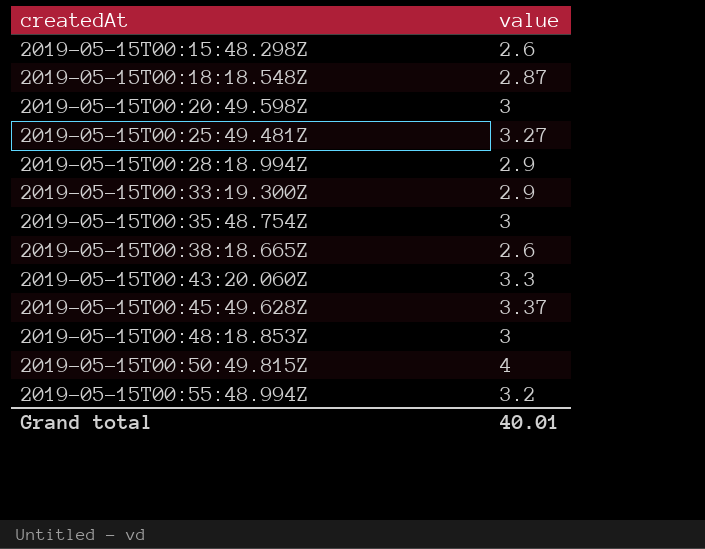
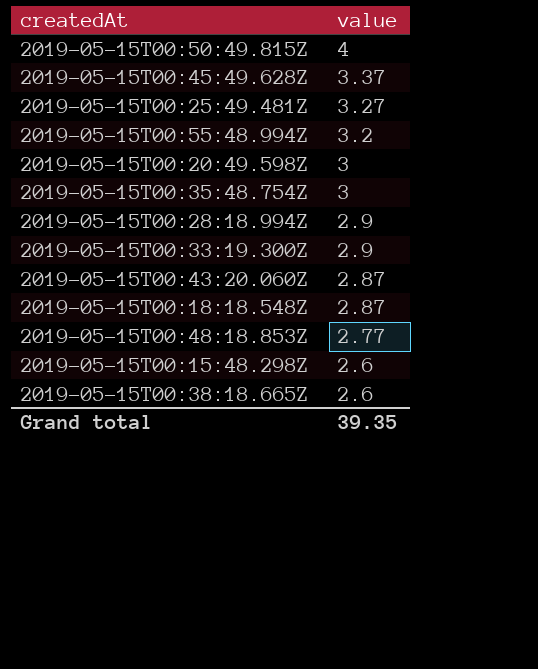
row order: createdAt ascending -> value descending
2019-05-15T00:43:20.060Z | value: 3.3 -> 2.87
2019-05-15T00:48:18.853Z | value: 3 -> 2.77
Grand total | value: 40.01 -> 39.35

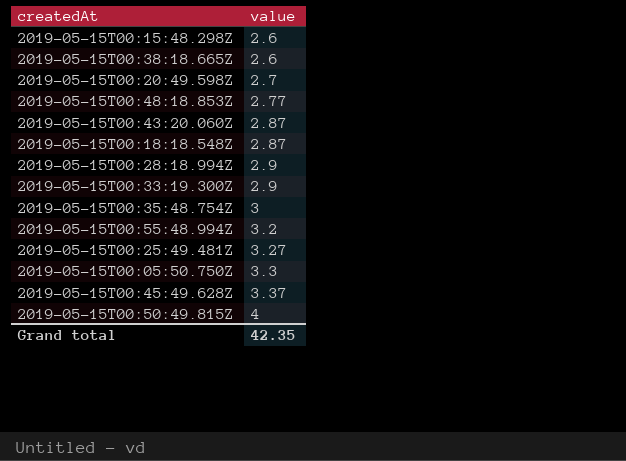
row order: value descending -> value ascending
2019-05-15T00:20:49.598Z | value: 3 -> 2.7
row 2019-05-15T00:05:50.750Z: none -> 3.3
Grand total | value: 39.35 -> 42.35

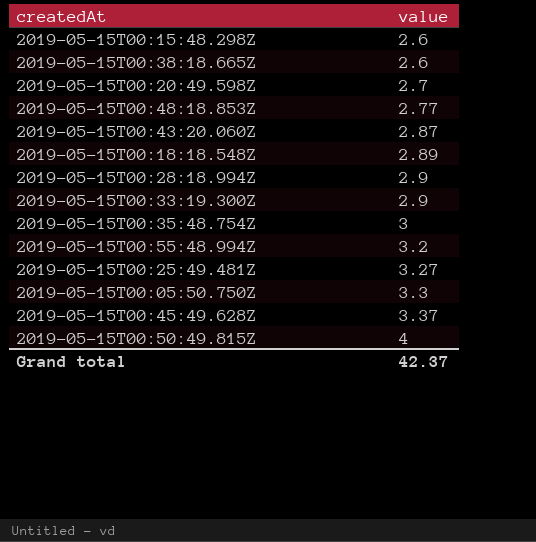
2019-05-15T00:18:18.548Z | value: 2.87 -> 2.89
Grand total | value: 42.35 -> 42.37

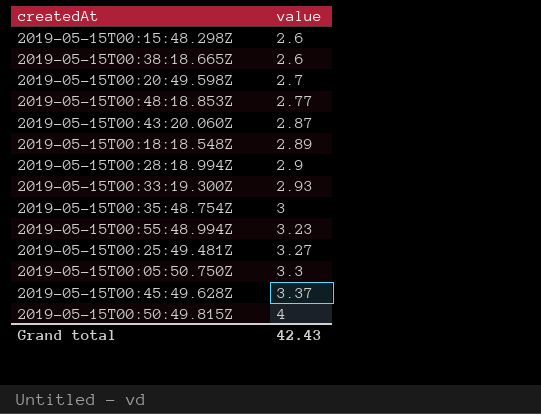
2019-05-15T00:33:19.300Z | value: 2.9 -> 2.93
2019-05-15T00:55:48.994Z | value: 3.2 -> 3.23
Grand total | value: 42.37 -> 42.43

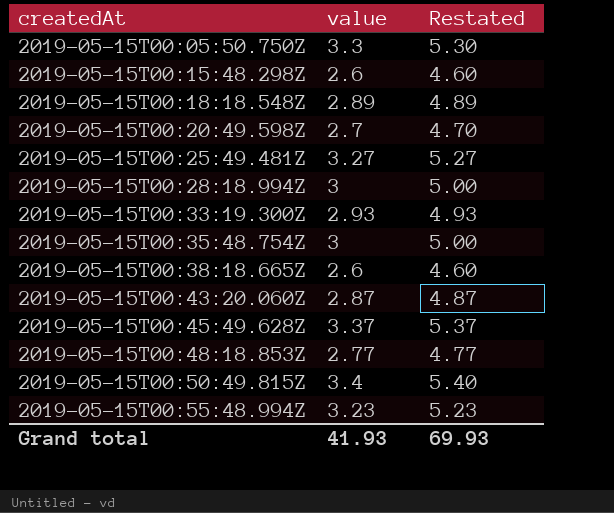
row order: value ascending -> createdAt ascending
column Restated | formula: none -> [value] + 2
2019-05-15T00:28:18.994Z | value: 2.9 -> 3
2019-05-15T00:50:49.815Z | value: 4 -> 3.4
Grand total | value: 42.43 -> 41.93

